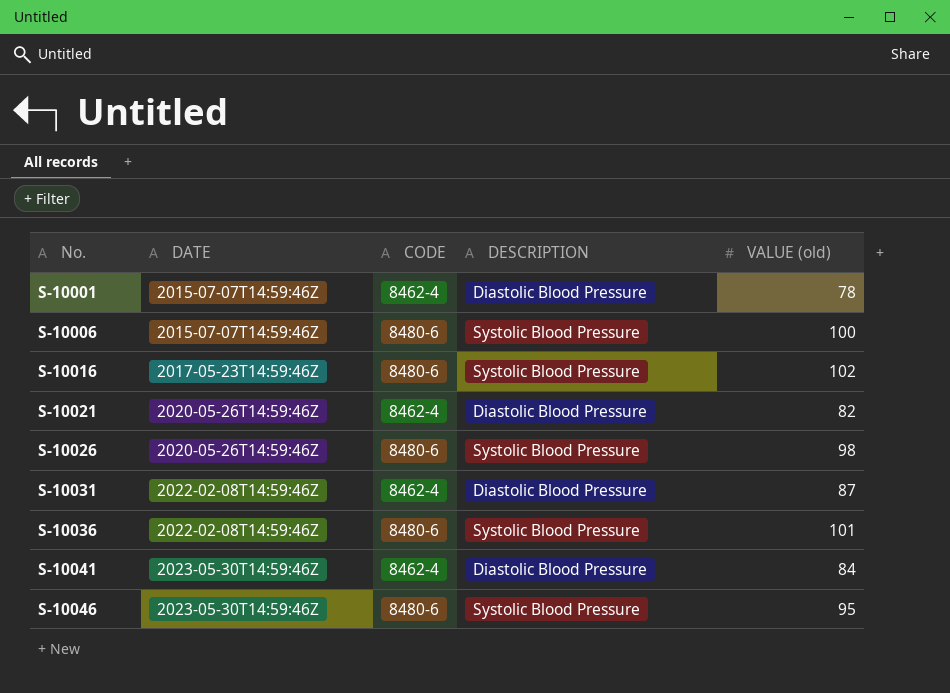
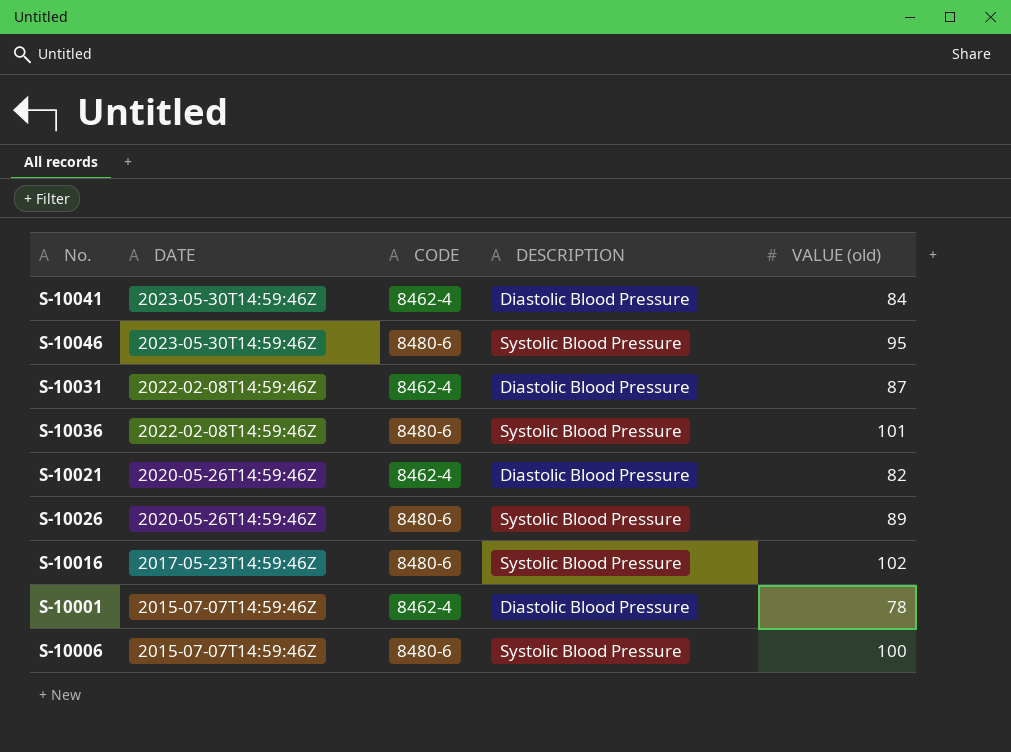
row order: No. ascending -> DATE descending
S-10026 | VALUE (old): 98 -> 89

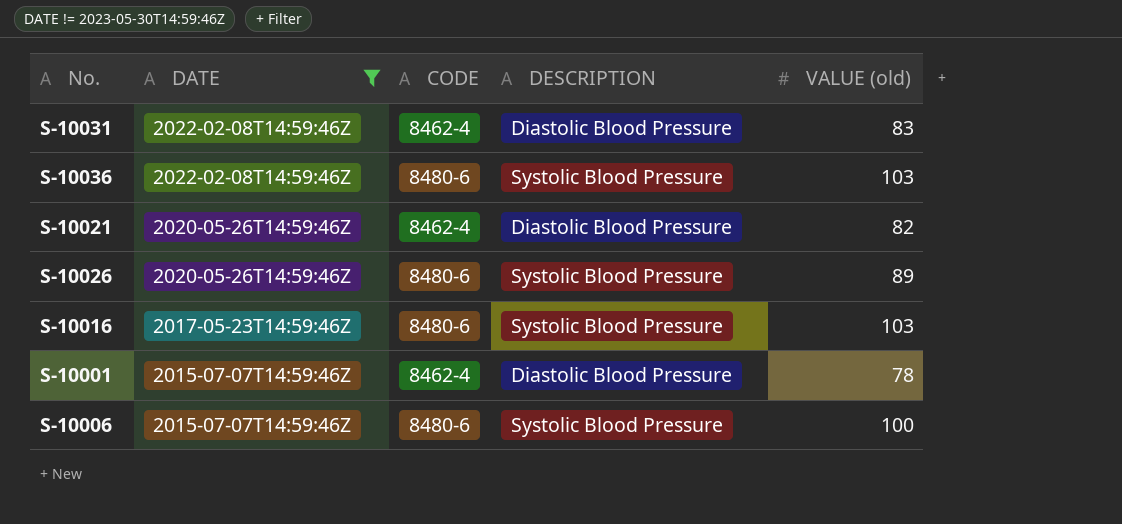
filter: none -> DATE != 2023-05-30T14:59:46Z
S-10031 | VALUE (old): 87 -> 83
S-10036 | VALUE (old): 101 -> 103
S-10016 | VALUE (old): 102 -> 103

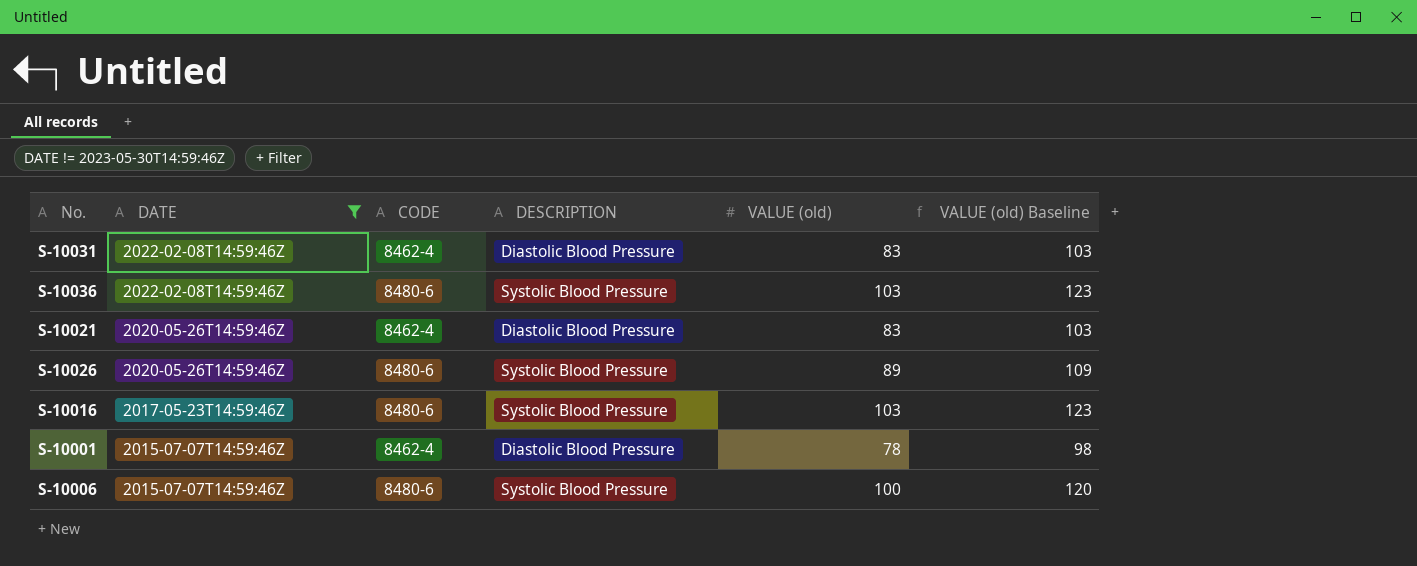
column VALUE (old) Baseline | formula: none -> [VALUE (old)] + 20
S-10021 | VALUE (old): 82 -> 83

